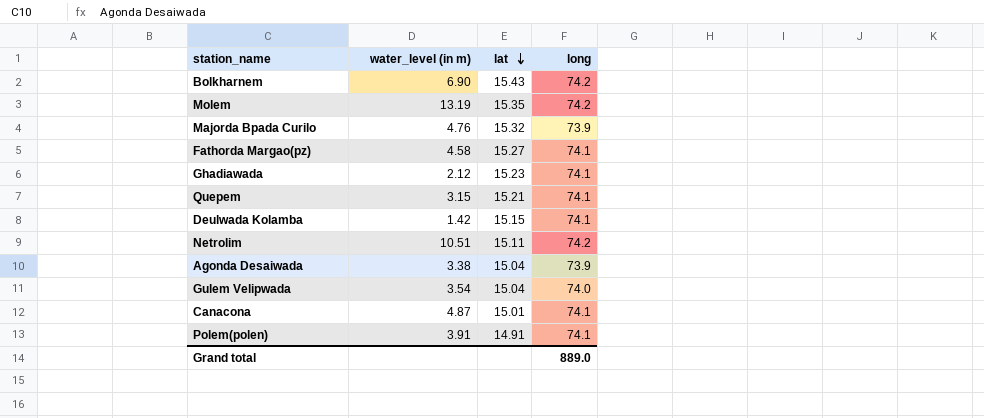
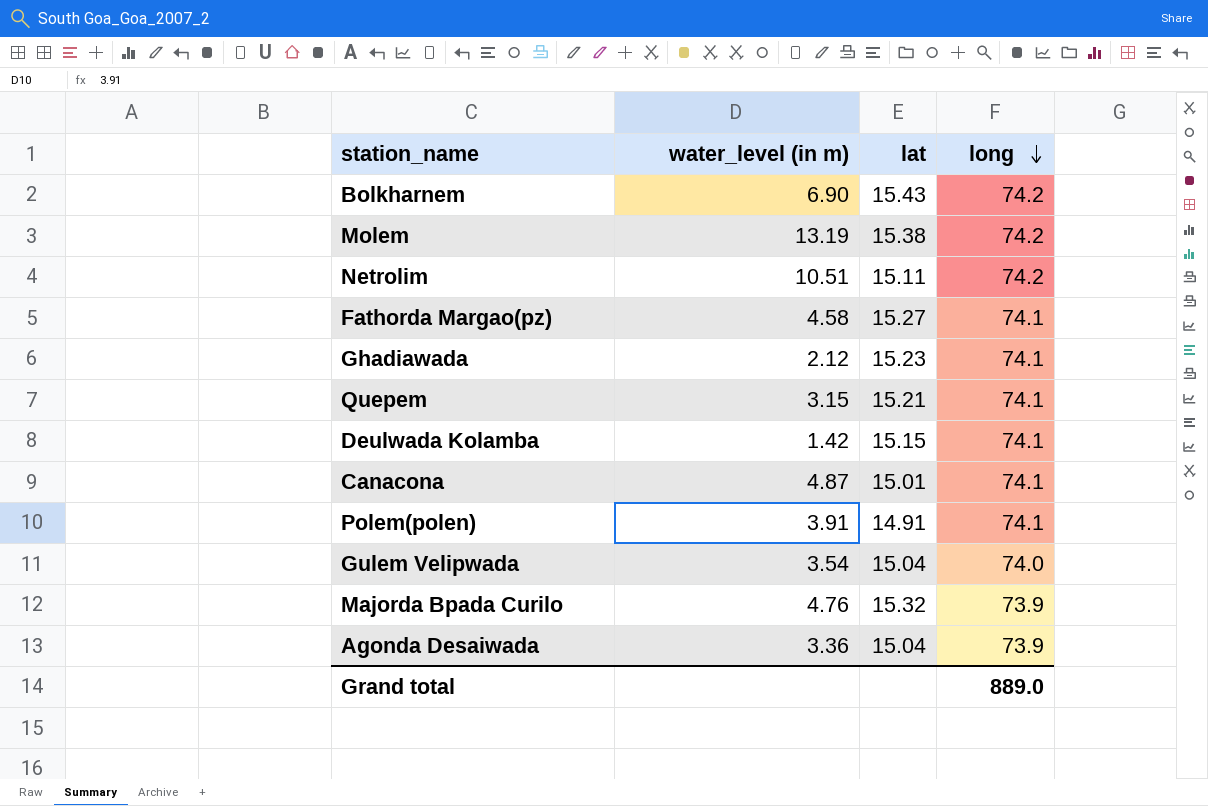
row order: lat descending -> long descending
Molem | lat: 15.35 -> 15.38
Agonda Desaiwada | water_level (in m): 3.38 -> 3.36

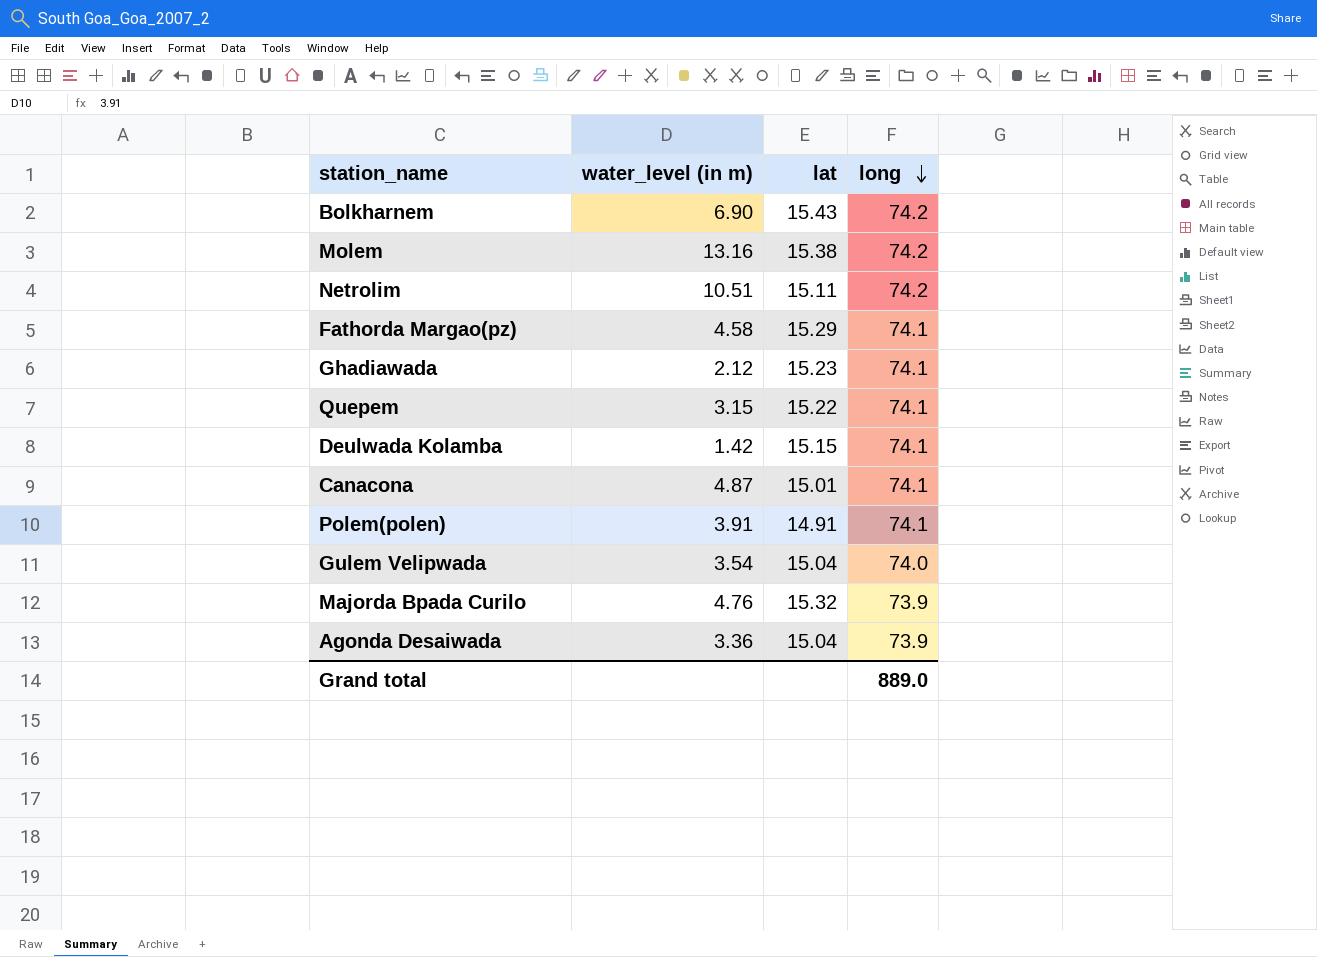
Molem | water_level (in m): 13.19 -> 13.16
Fathorda Margao(pz) | lat: 15.27 -> 15.29
Quepem | lat: 15.21 -> 15.22

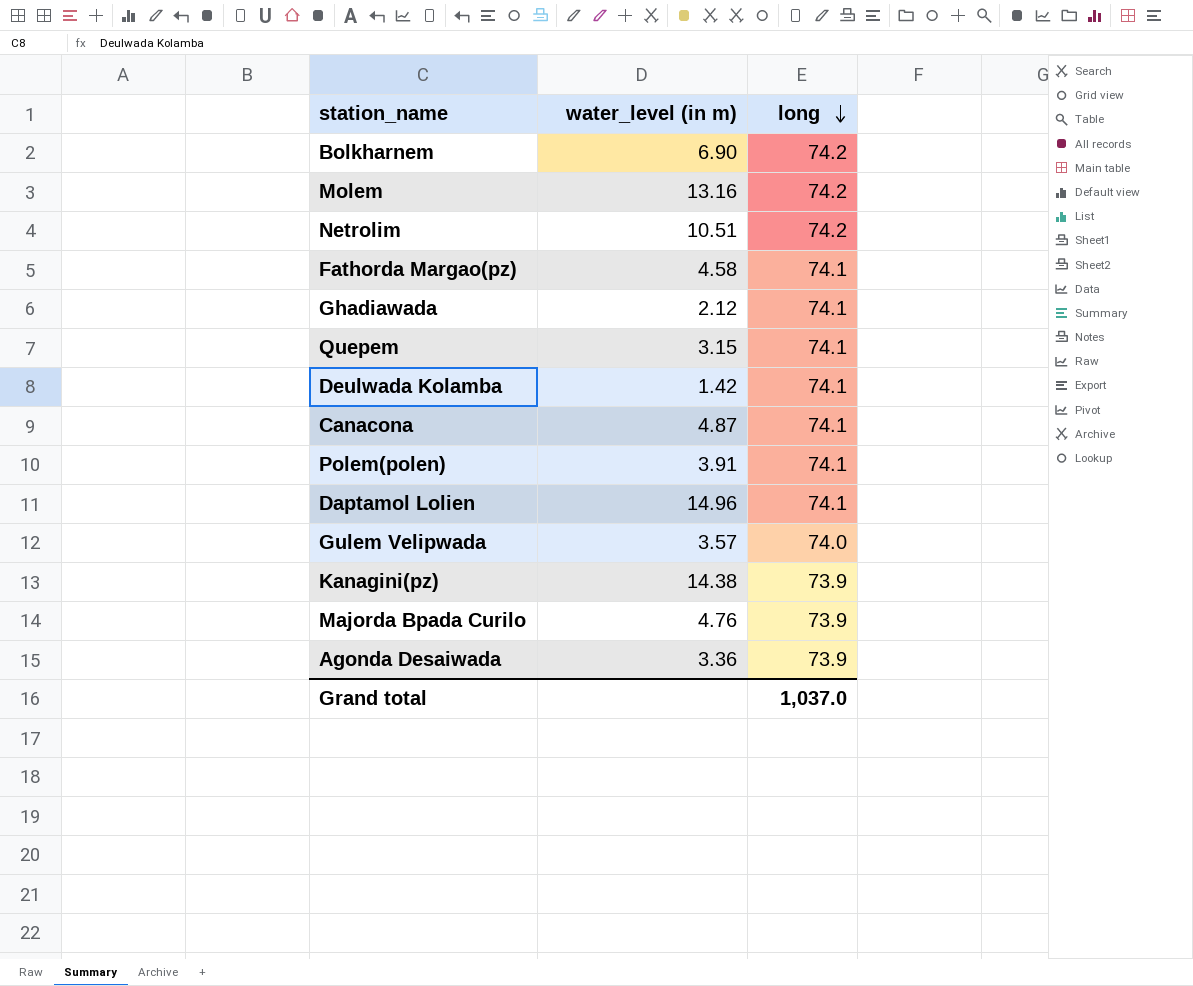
column lat | position: 3 -> none
row Daptamol Lolien: none -> 14.96 | 74.1
Gulem Velipwada | water_level (in m): 3.54 -> 3.57
row Kanagini(pz): none -> 14.38 | 73.9
Grand total | long: 889.0 -> 1,037.0

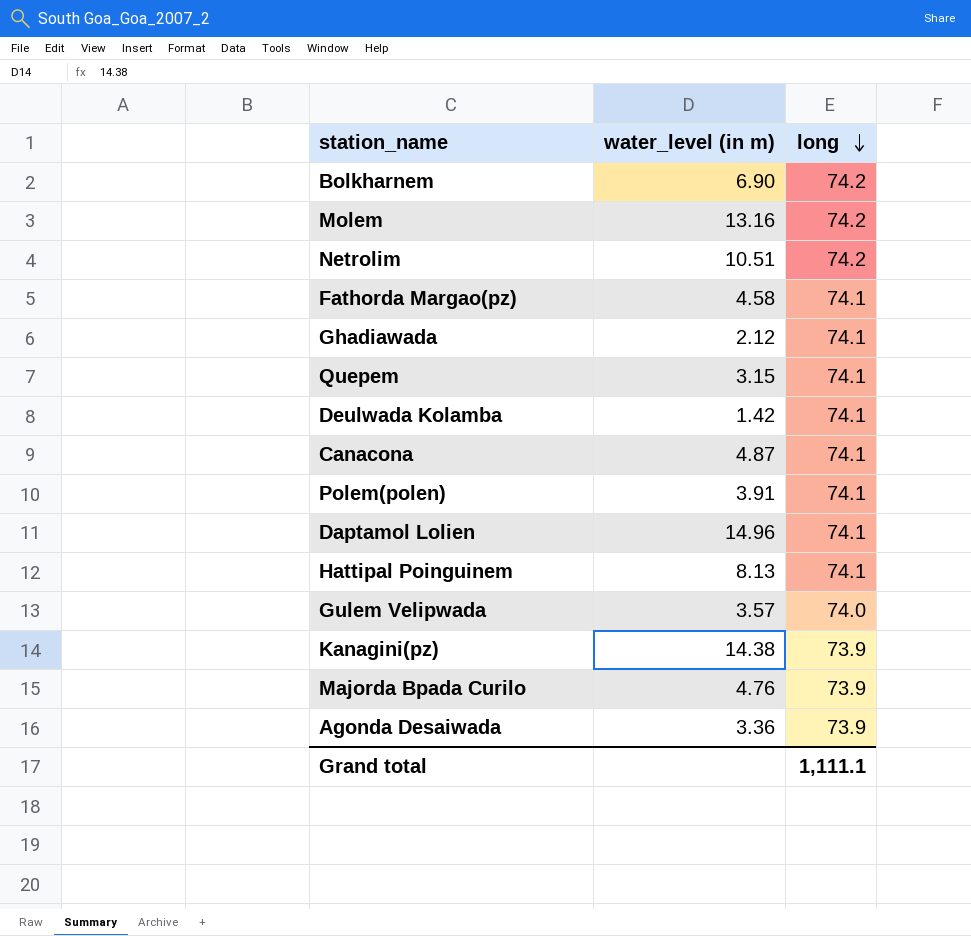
row Hattipal Poinguinem: none -> 8.13 | 74.1
Grand total | long: 1,037.0 -> 1,111.1

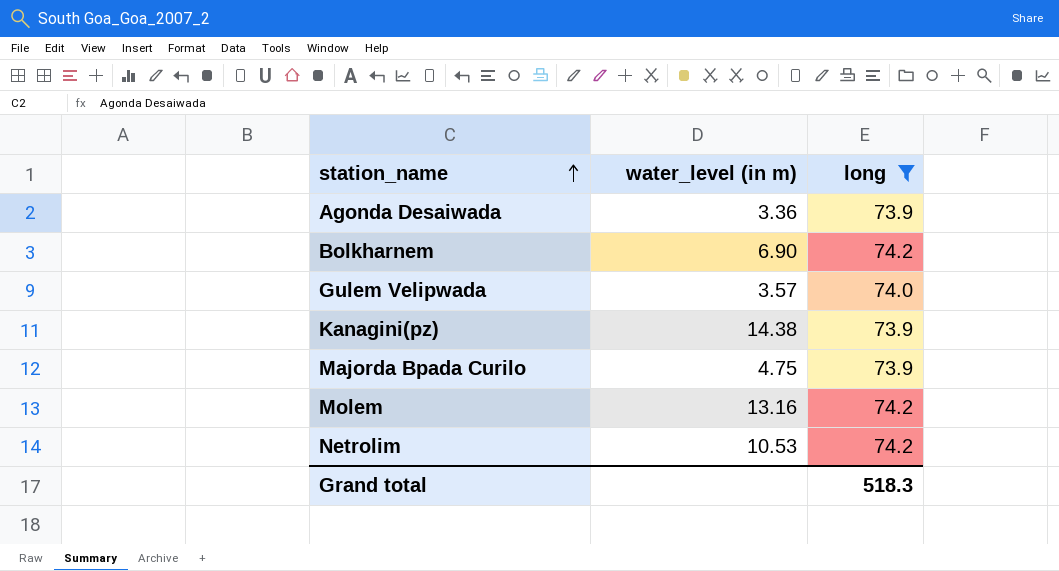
filter: none -> long != 74.1
row order: long descending -> station_name ascending
Majorda Bpada Curilo | water_level (in m): 4.76 -> 4.75
Netrolim | water_level (in m): 10.51 -> 10.53
Grand total | long: 1,111.1 -> 518.3

